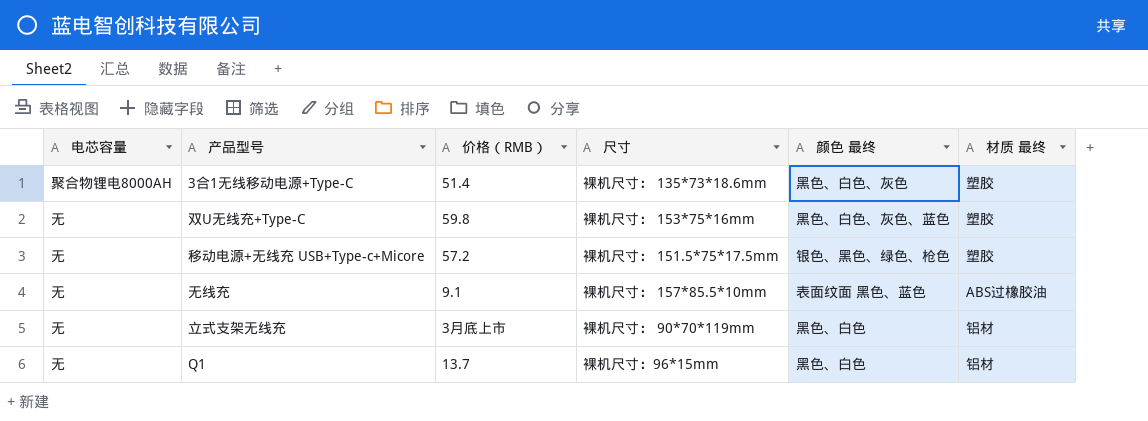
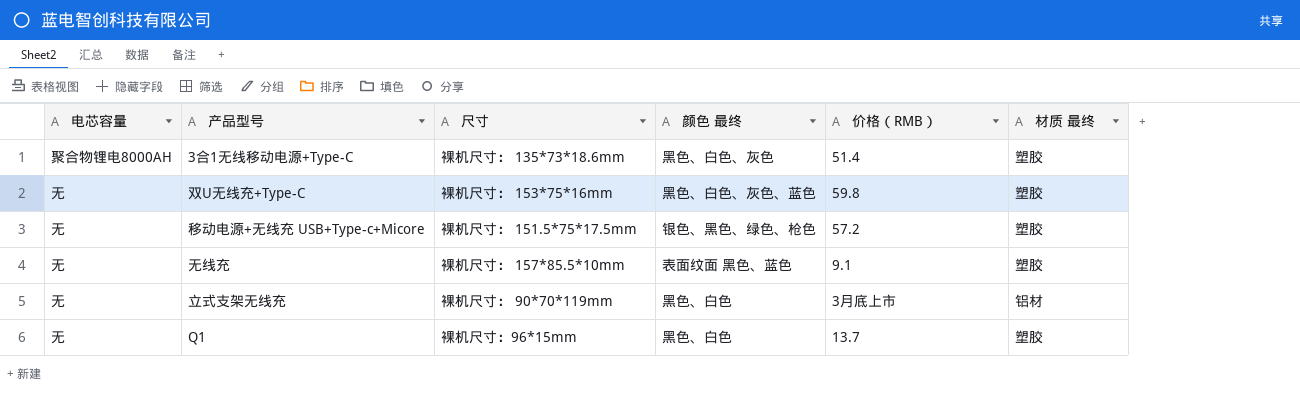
column 价格（RMB） | position: 3 -> 5
无线充 | 材质 最终: ABS过橡胶油 -> 塑胶
Q1 | 材质 最终: 铝材 -> 塑胶

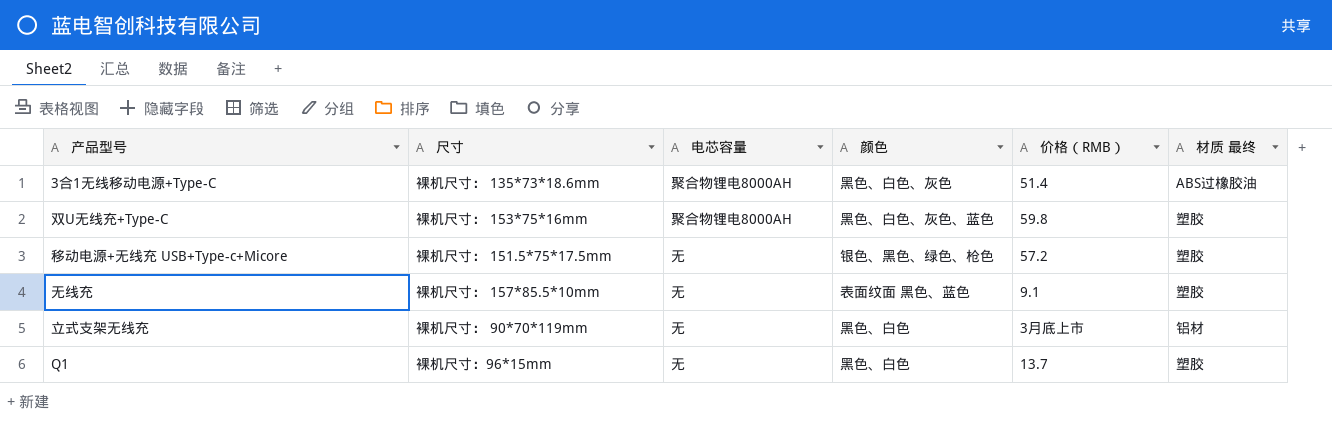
column 电芯容量 | position: 1 -> 3
column name: 颜色 最终 -> 颜色
3合1无线移动电源+Type-C | 材质 最终: 塑胶 -> ABS过橡胶油
双U无线充+Type-C | 电芯容量: 无 -> 聚合物锂电8000AH

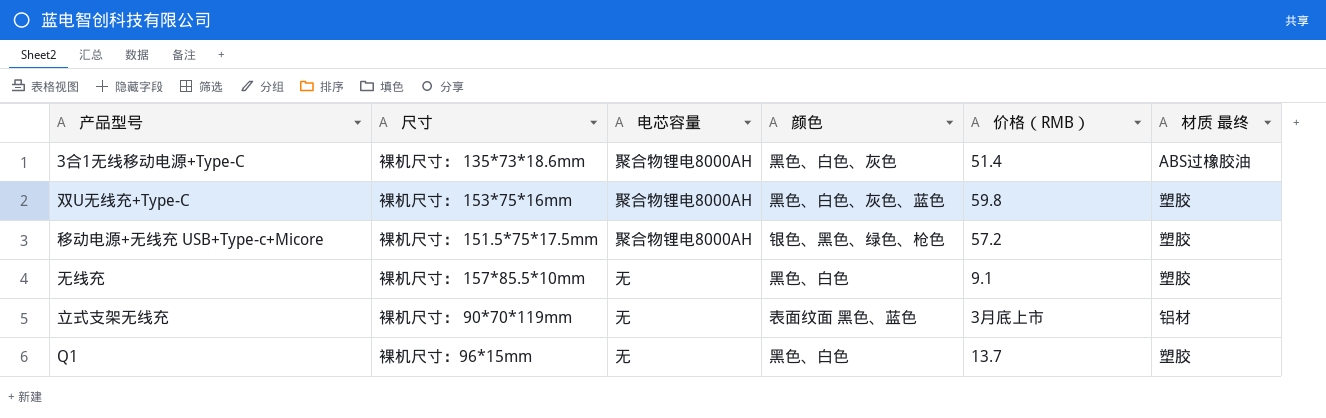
移动电源+无线充 USB+Type-c+Micore | 电芯容量: 无 -> 聚合物锂电8000AH
无线充 | 颜色: 表面纹面 黑色、蓝色 -> 黑色、白色
立式支架无线充 | 颜色: 黑色、白色 -> 表面纹面 黑色、蓝色

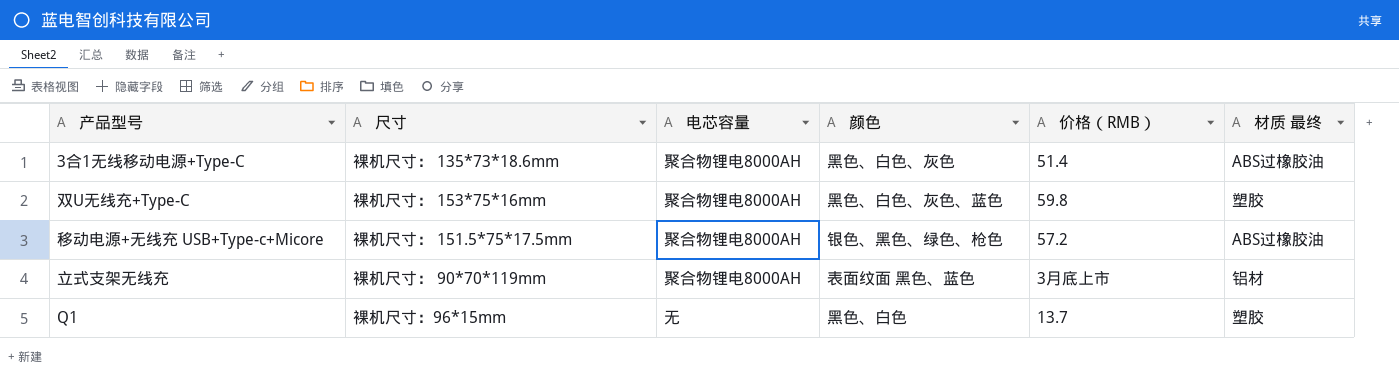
row 无线充: 裸机尺寸： 157*85.5*10mm | 无 | 黑色、白色 | 9.1 | 塑胶 -> none
移动电源+无线充 USB+Type-c+Micore | 材质 最终: 塑胶 -> ABS过橡胶油
立式支架无线充 | 电芯容量: 无 -> 聚合物锂电8000AH

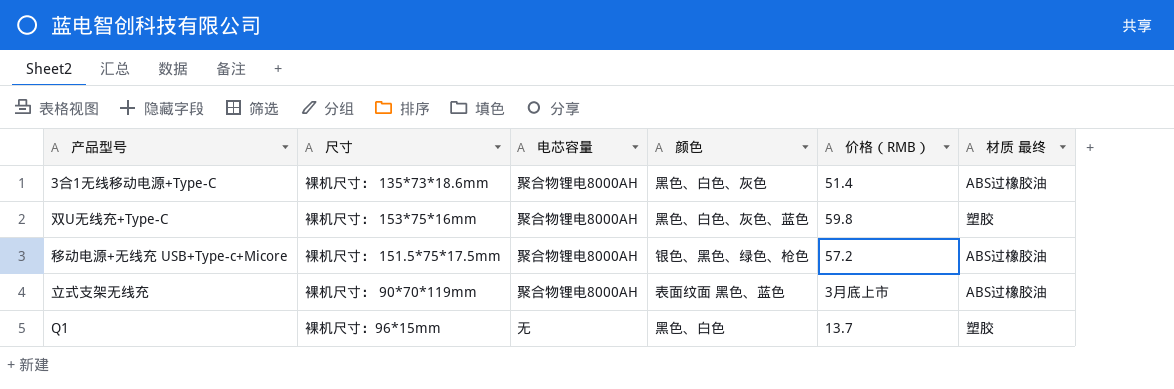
立式支架无线充 | 材质 最终: 铝材 -> ABS过橡胶油

